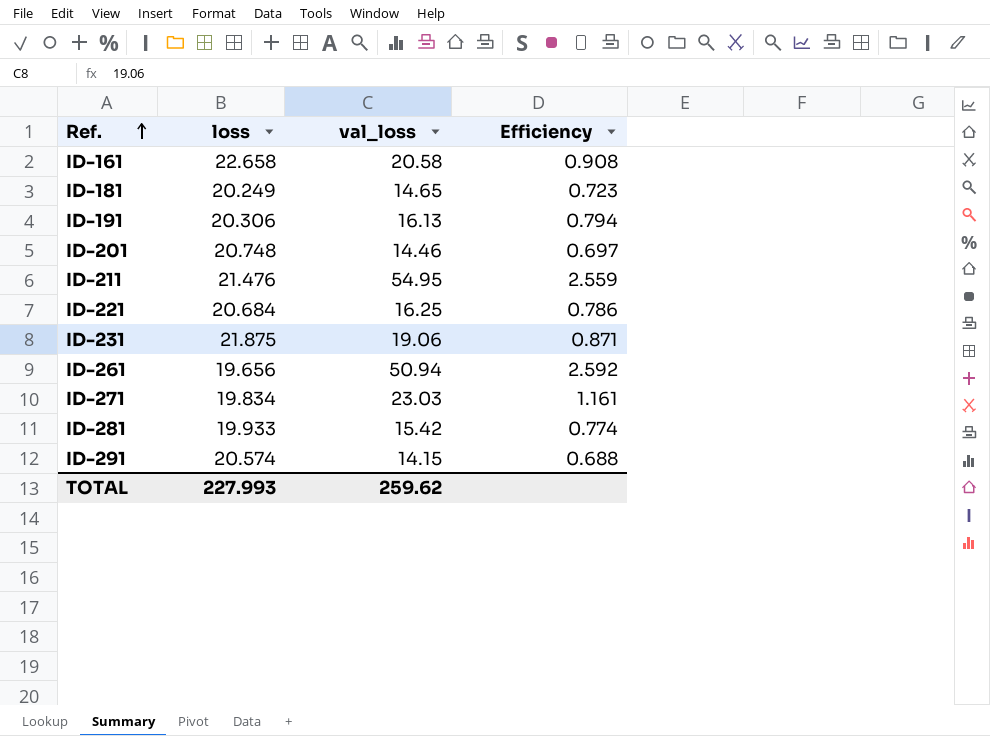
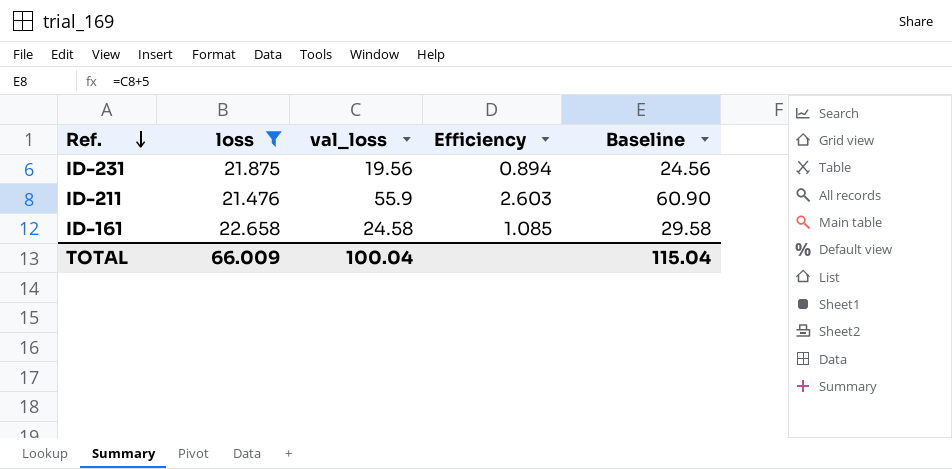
filter: none -> loss >= 21.476
row order: Ref. ascending -> Ref. descending
column Baseline | formula: none -> [val_loss] + 5
ID-231 | val_loss: 19.06 -> 19.56
ID-231 | Efficiency: 0.871 -> 0.894
ID-211 | val_loss: 54.95 -> 55.9
ID-211 | Efficiency: 2.559 -> 2.603
ID-161 | val_loss: 20.58 -> 24.58
ID-161 | Efficiency: 0.908 -> 1.085
TOTAL | loss: 227.993 -> 66.009
TOTAL | val_loss: 259.62 -> 100.04

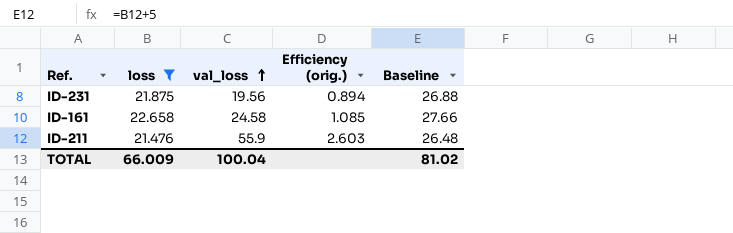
row order: Ref. descending -> val_loss ascending
column name: Efficiency -> Efficiency (orig.)
column Baseline | formula: [val_loss] + 5 -> [loss] + 5
TOTAL | Baseline: 115.04 -> 81.02

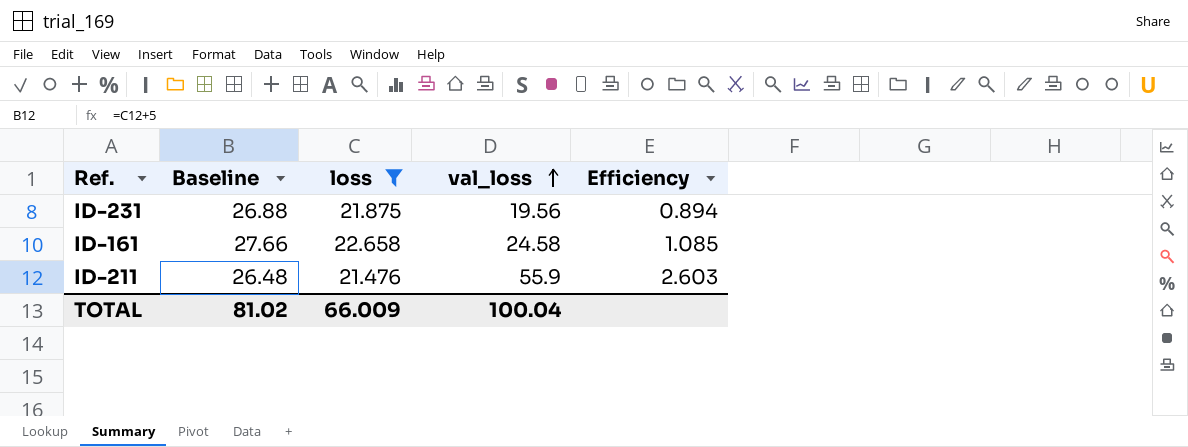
column Baseline | position: 5 -> 2
column name: Efficiency (orig.) -> Efficiency

